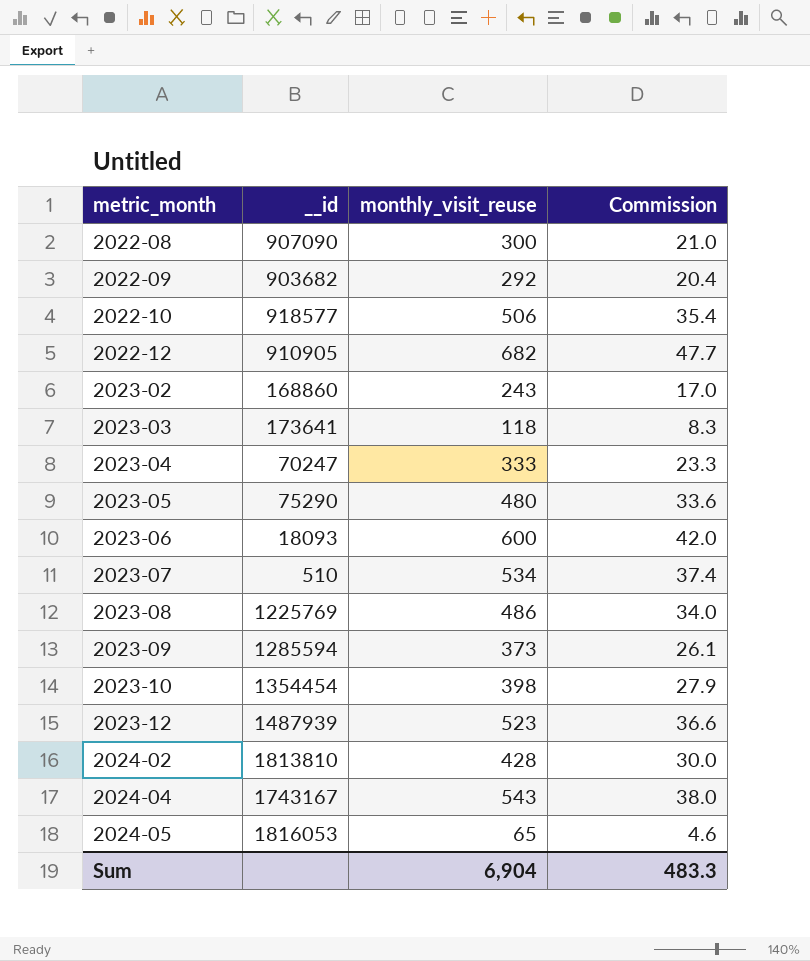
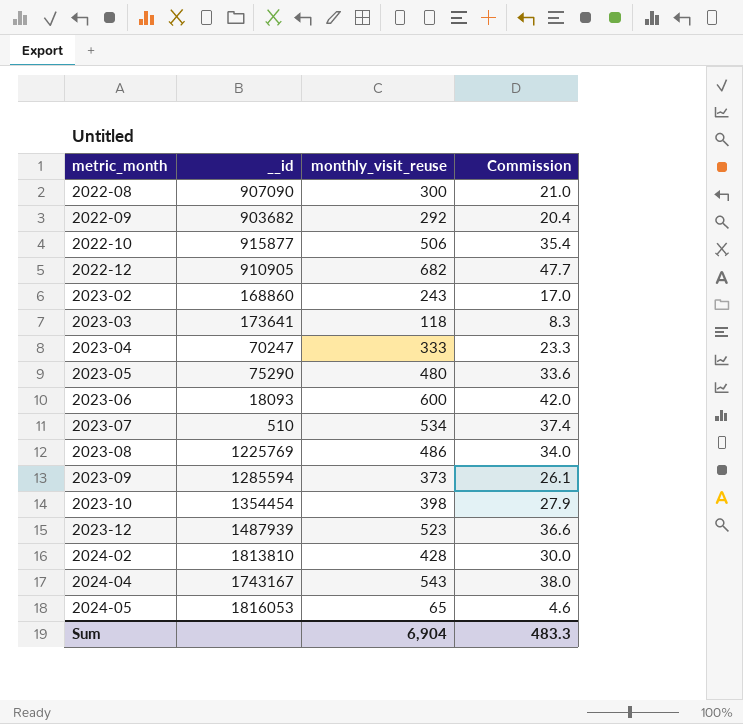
2022-10 | __id: 918577 -> 915877

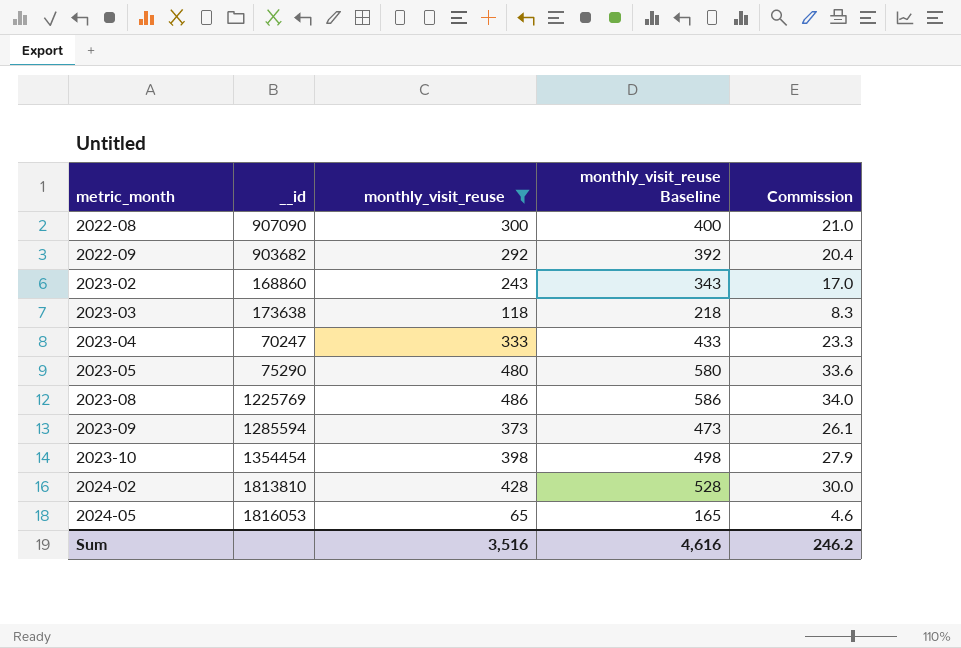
filter: none -> monthly_visit_reuse <= 486
column monthly_visit_reuse Baseline | formula: none -> [monthly_visit_reuse] + 100
2023-03 | __id: 173641 -> 173638
Sum | monthly_visit_reuse: 6,904 -> 3,516
Sum | Commission: 483.3 -> 246.2

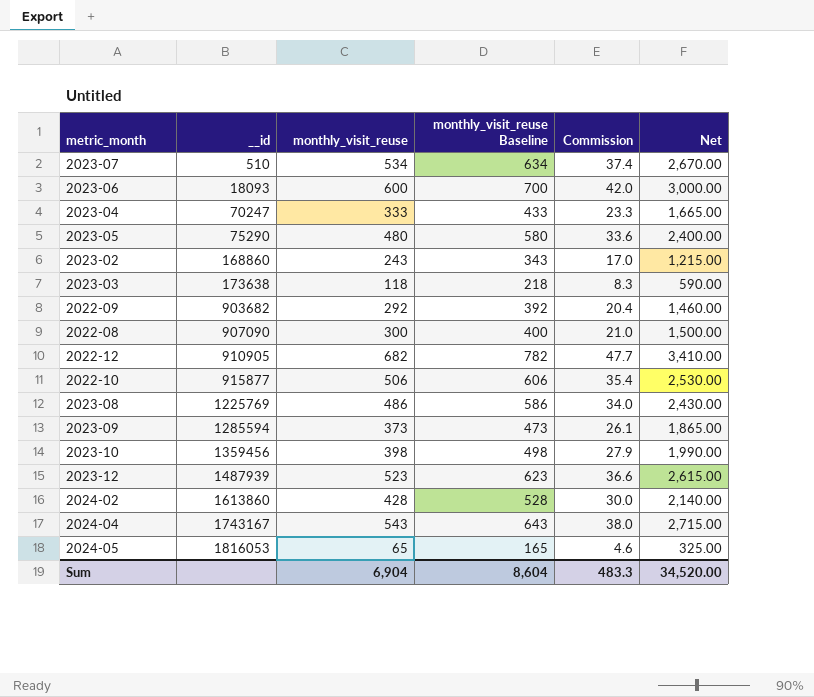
filter: monthly_visit_reuse <= 486 -> none
row order: metric_month ascending -> __id ascending
column Net | formula: none -> [monthly_visit_reuse] * 5
2023-10 | __id: 1354454 -> 1359456
2024-02 | __id: 1813810 -> 1613860
Sum | monthly_visit_reuse: 3,516 -> 6,904
Sum | monthly_visit_reuse Baseline: 4,616 -> 8,604
Sum | Commission: 246.2 -> 483.3

